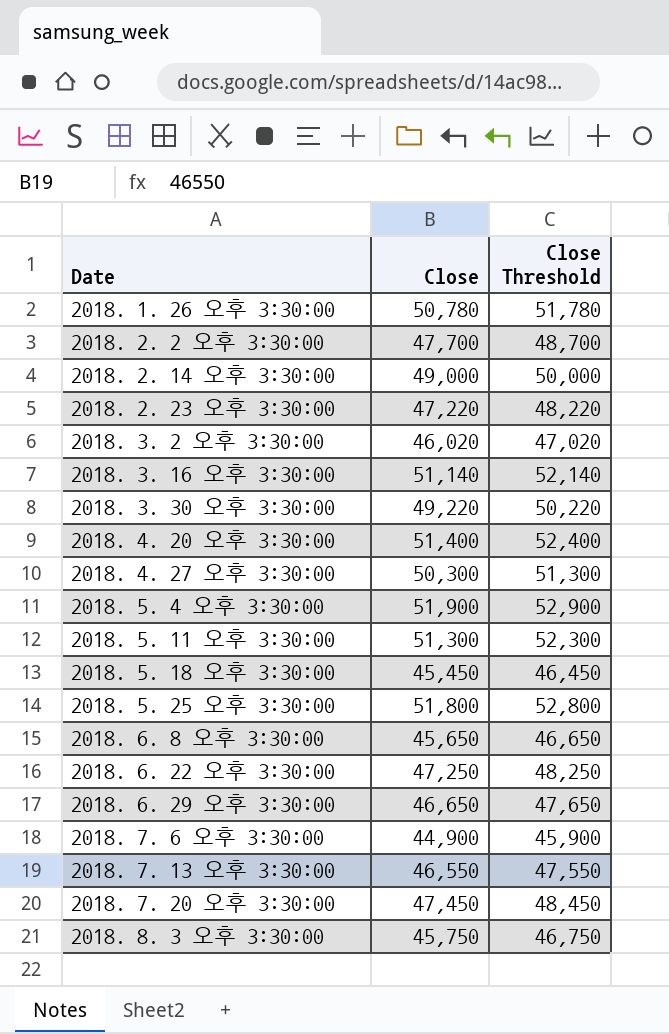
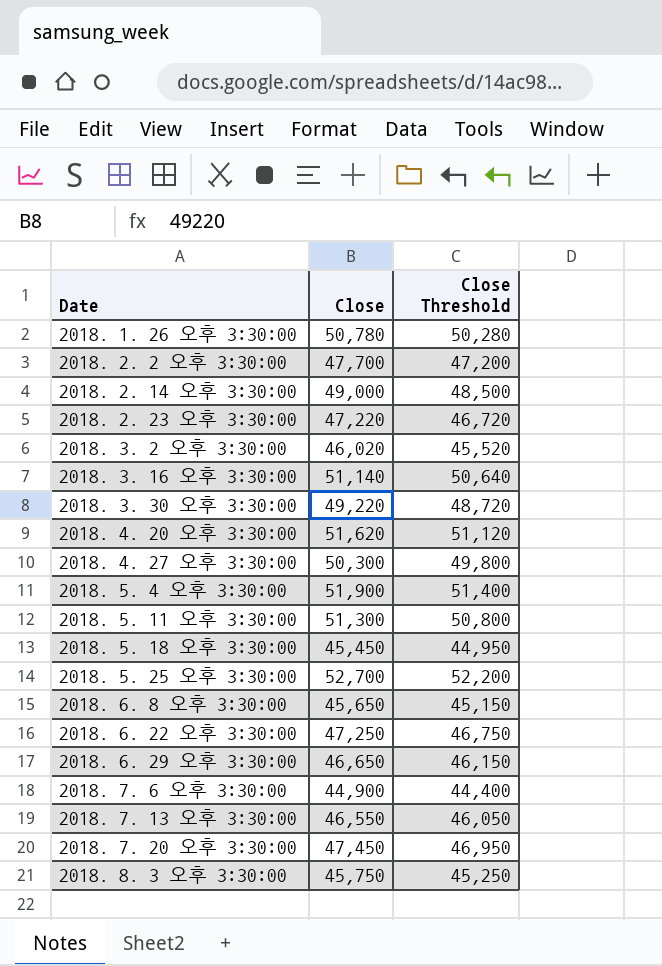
column Close Threshold | formula: [Close] + 1000 -> [Close] - 500
2018. 4. 20 오후 3:30:00 | Close: 51,400 -> 51,620
2018. 5. 25 오후 3:30:00 | Close: 51,800 -> 52,700

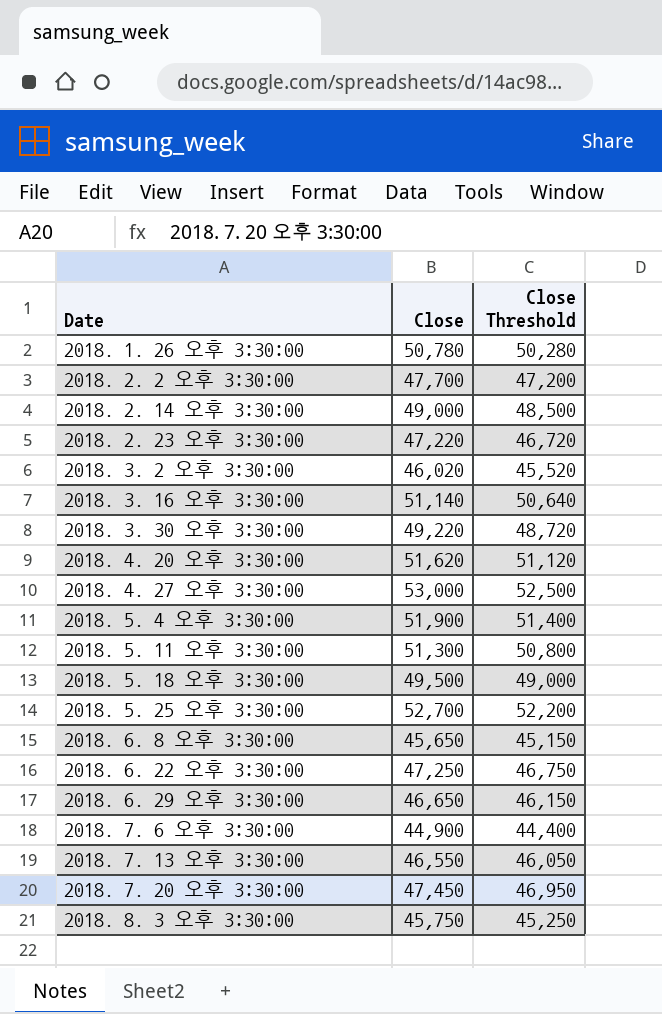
2018. 4. 27 오후 3:30:00 | Close: 50,300 -> 53,000
2018. 4. 27 오후 3:30:00 | Close Threshold: 49,800 -> 52,500
2018. 5. 18 오후 3:30:00 | Close: 45,450 -> 49,500
2018. 5. 18 오후 3:30:00 | Close Threshold: 44,950 -> 49,000

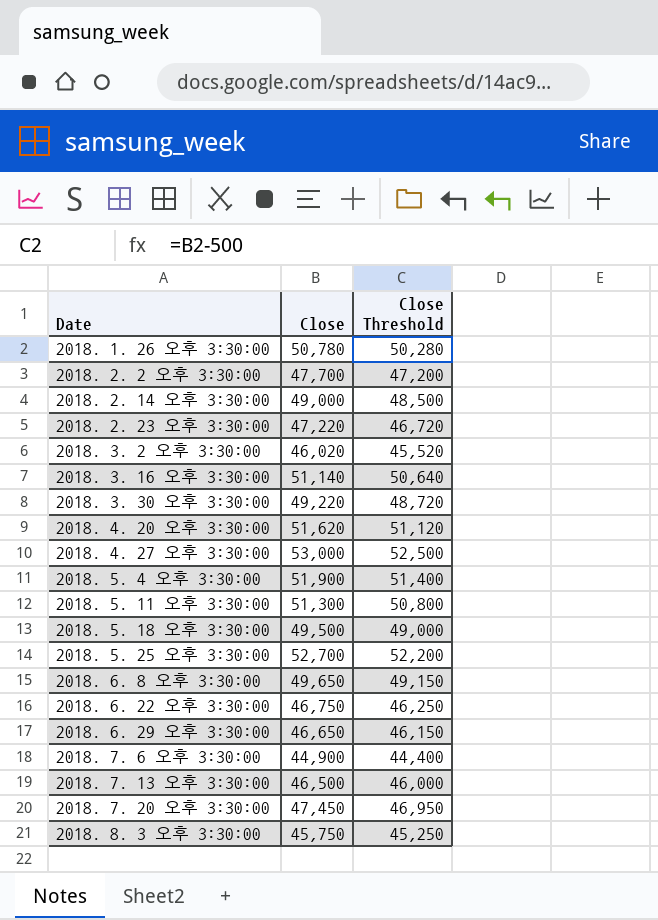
2018. 6. 8 오후 3:30:00 | Close: 45,650 -> 49,650
2018. 6. 8 오후 3:30:00 | Close Threshold: 45,150 -> 49,150
2018. 6. 22 오후 3:30:00 | Close: 47,250 -> 46,750
2018. 6. 22 오후 3:30:00 | Close Threshold: 46,750 -> 46,250
2018. 7. 13 오후 3:30:00 | Close: 46,550 -> 46,500
2018. 7. 13 오후 3:30:00 | Close Threshold: 46,050 -> 46,000

